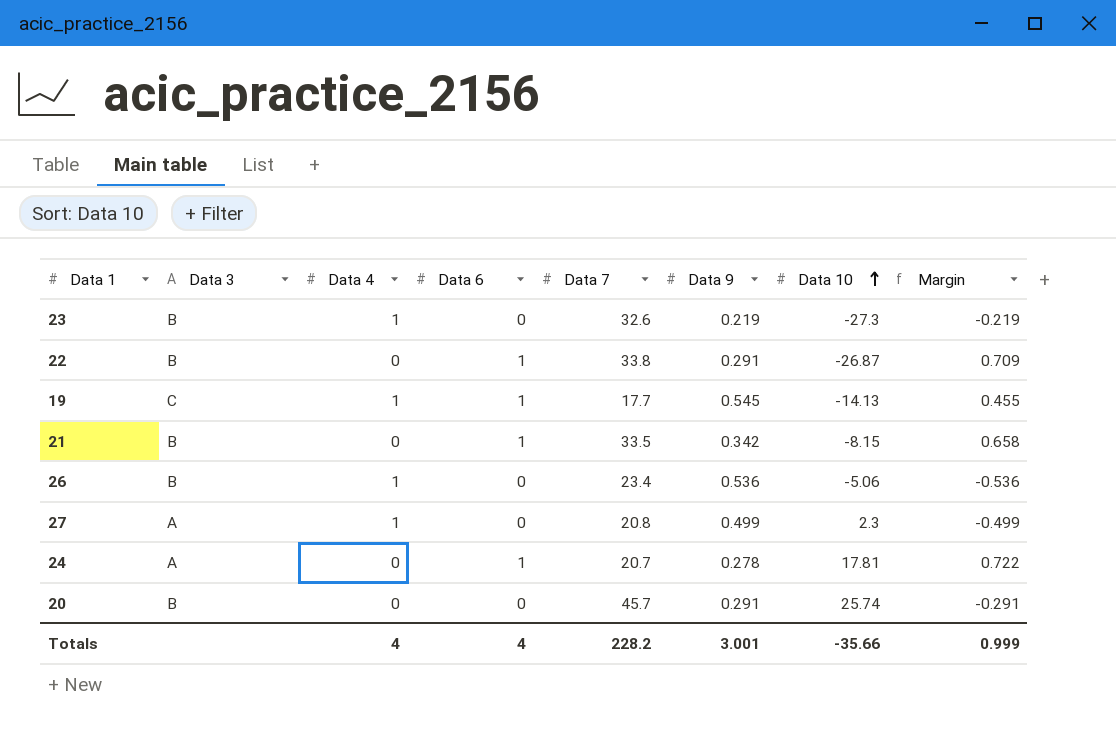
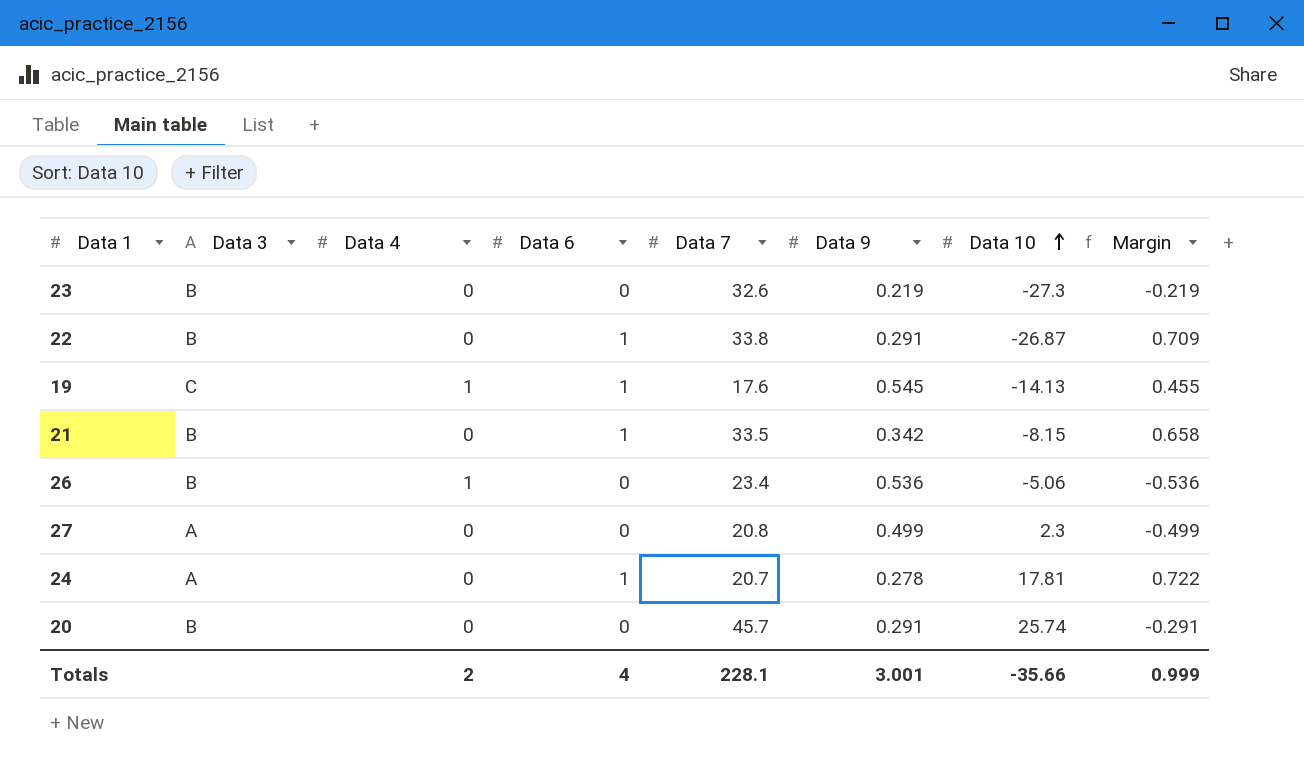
23 | Data 4: 1 -> 0
19 | Data 7: 17.7 -> 17.6
27 | Data 4: 1 -> 0
Totals | Data 4: 4 -> 2
Totals | Data 7: 228.2 -> 228.1

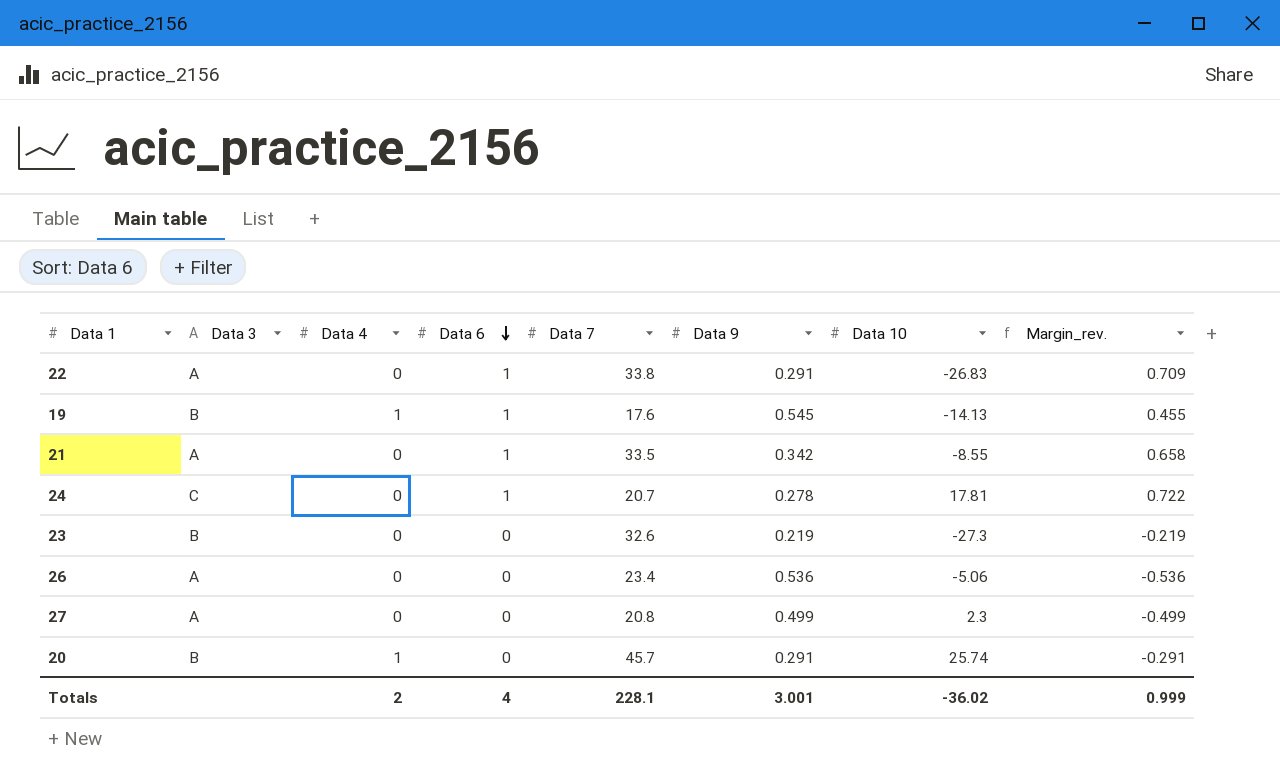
row order: Data 10 ascending -> Data 6 descending
column name: Margin -> Margin_rev.
22 | Data 3: B -> A
22 | Data 10: -26.87 -> -26.83
19 | Data 3: C -> B
21 | Data 3: B -> A
21 | Data 10: -8.15 -> -8.55
24 | Data 3: A -> C
26 | Data 3: B -> A
26 | Data 4: 1 -> 0
20 | Data 4: 0 -> 1
Totals | Data 10: -35.66 -> -36.02

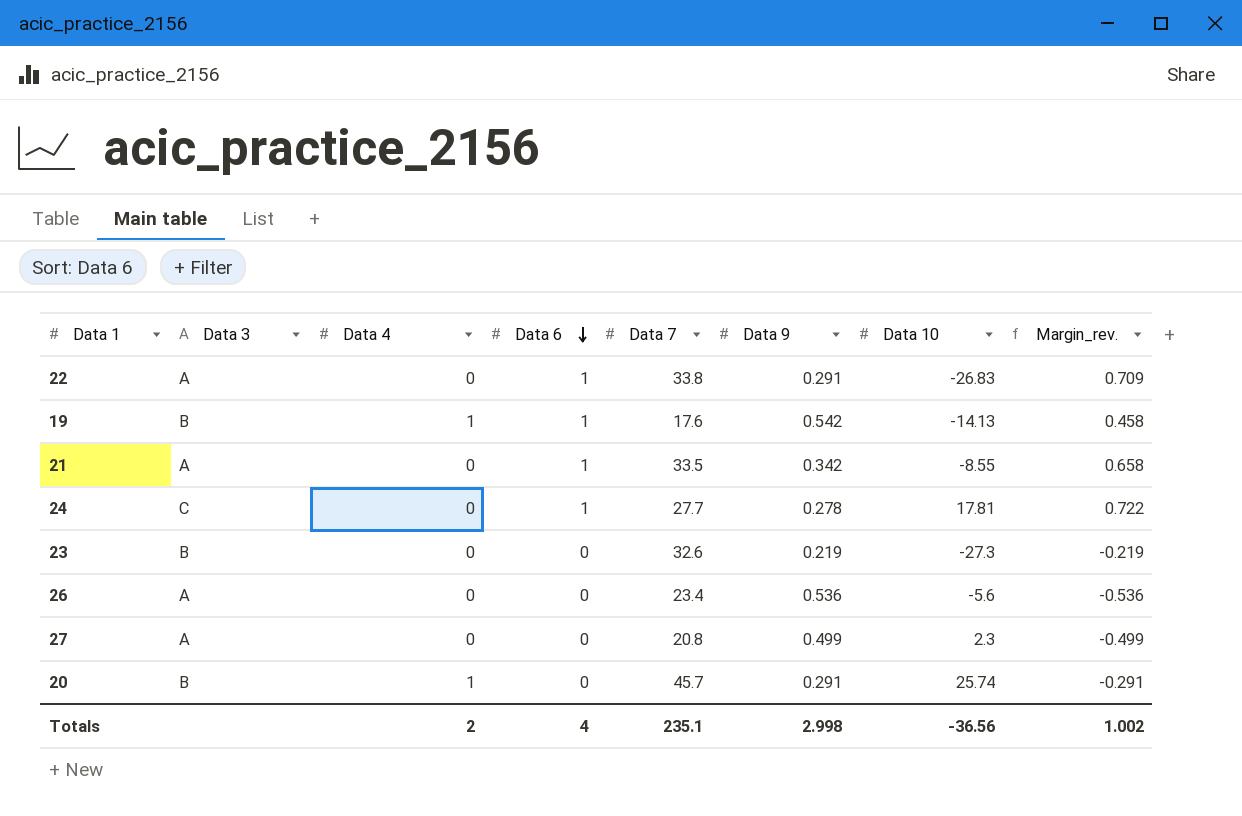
19 | Data 9: 0.545 -> 0.542
19 | Margin_rev.: 0.455 -> 0.458
24 | Data 7: 20.7 -> 27.7
26 | Data 10: -5.06 -> -5.6
Totals | Data 7: 228.1 -> 235.1
Totals | Data 9: 3.001 -> 2.998
Totals | Data 10: -36.02 -> -36.56
Totals | Margin_rev.: 0.999 -> 1.002

